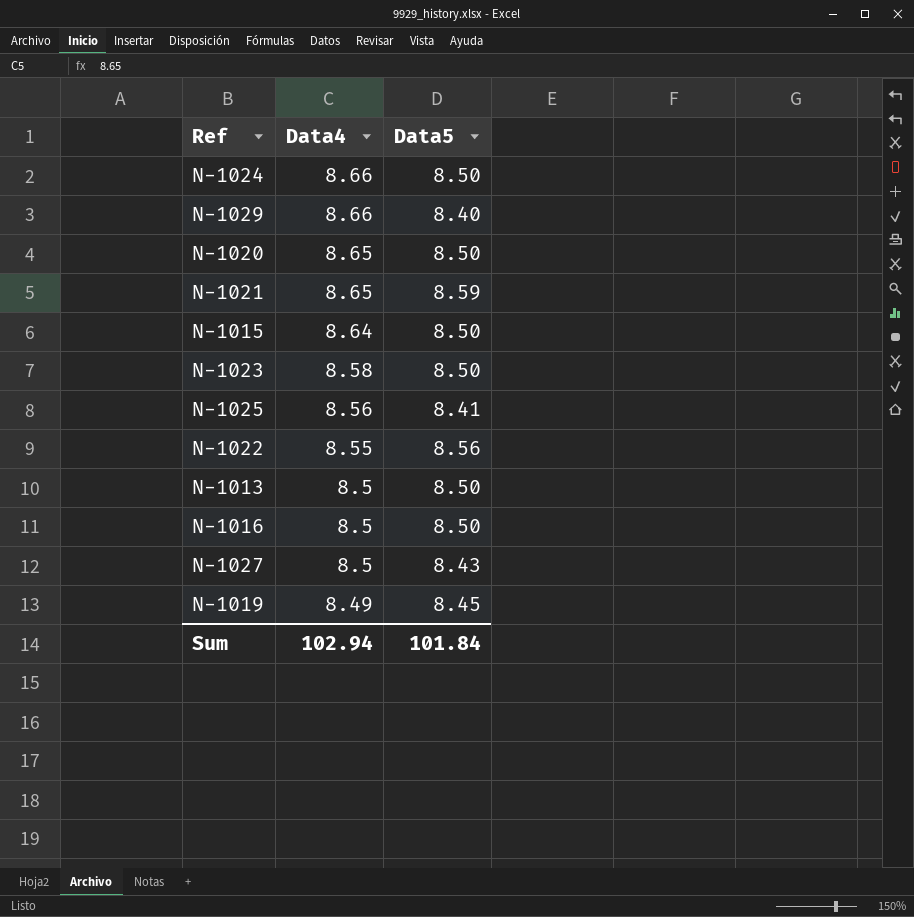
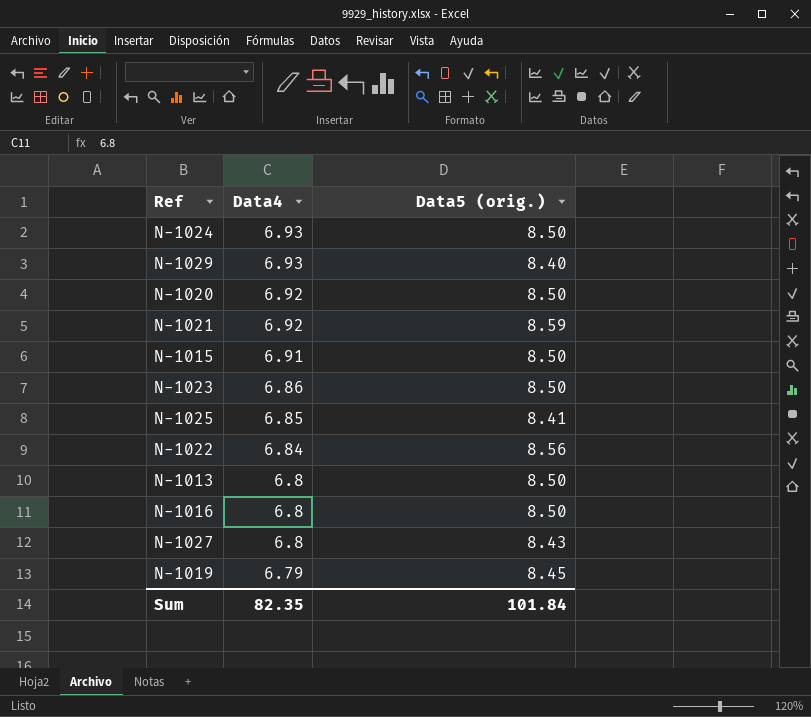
column name: Data5 -> Data5 (orig.)
N-1024 | Data4: 8.66 -> 6.93
N-1029 | Data4: 8.66 -> 6.93
N-1020 | Data4: 8.65 -> 6.92
N-1021 | Data4: 8.65 -> 6.92
N-1015 | Data4: 8.64 -> 6.91
N-1023 | Data4: 8.58 -> 6.86
N-1025 | Data4: 8.56 -> 6.85
N-1022 | Data4: 8.55 -> 6.84
N-1013 | Data4: 8.5 -> 6.8
N-1016 | Data4: 8.5 -> 6.8
N-1027 | Data4: 8.5 -> 6.8
N-1019 | Data4: 8.49 -> 6.79
Sum | Data4: 102.94 -> 82.35

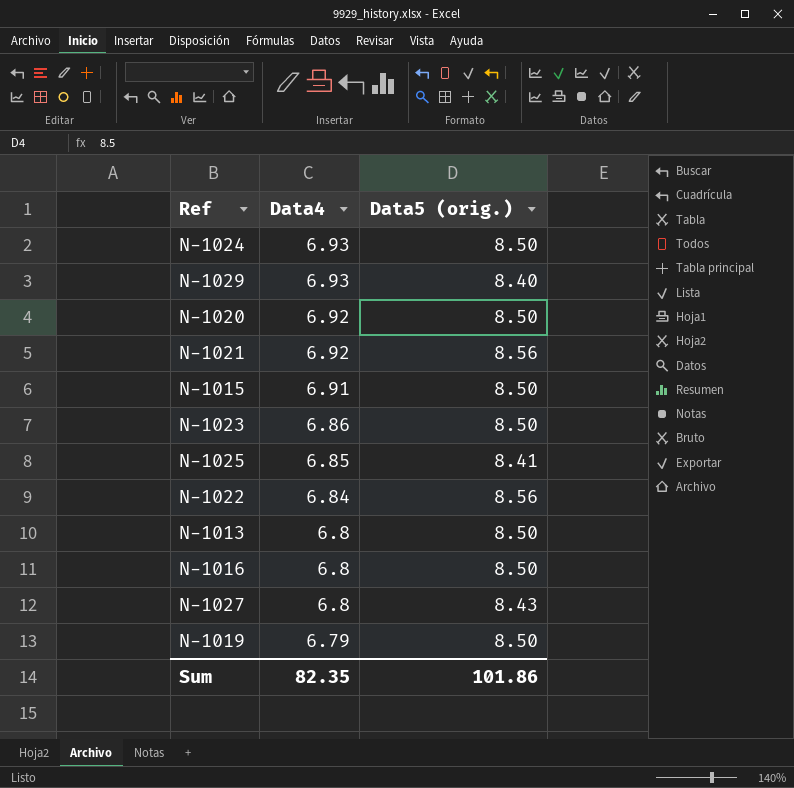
N-1021 | Data5 (orig.): 8.59 -> 8.56
N-1019 | Data5 (orig.): 8.45 -> 8.50
Sum | Data5 (orig.): 101.84 -> 101.86

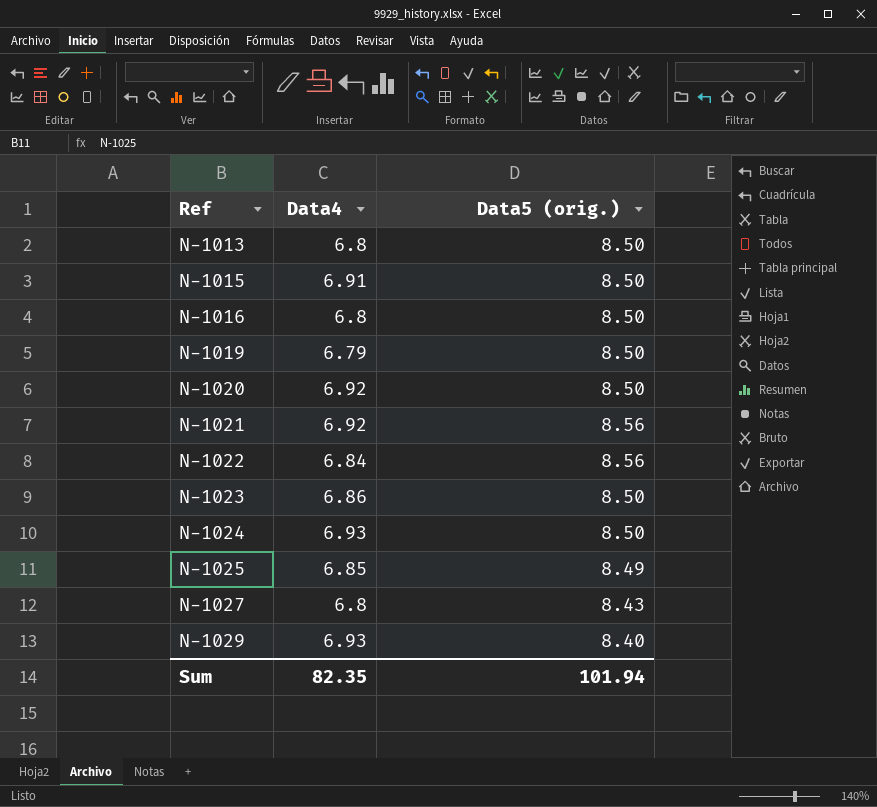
row order: Data4 descending -> Ref ascending
N-1025 | Data5 (orig.): 8.41 -> 8.49
Sum | Data5 (orig.): 101.86 -> 101.94

